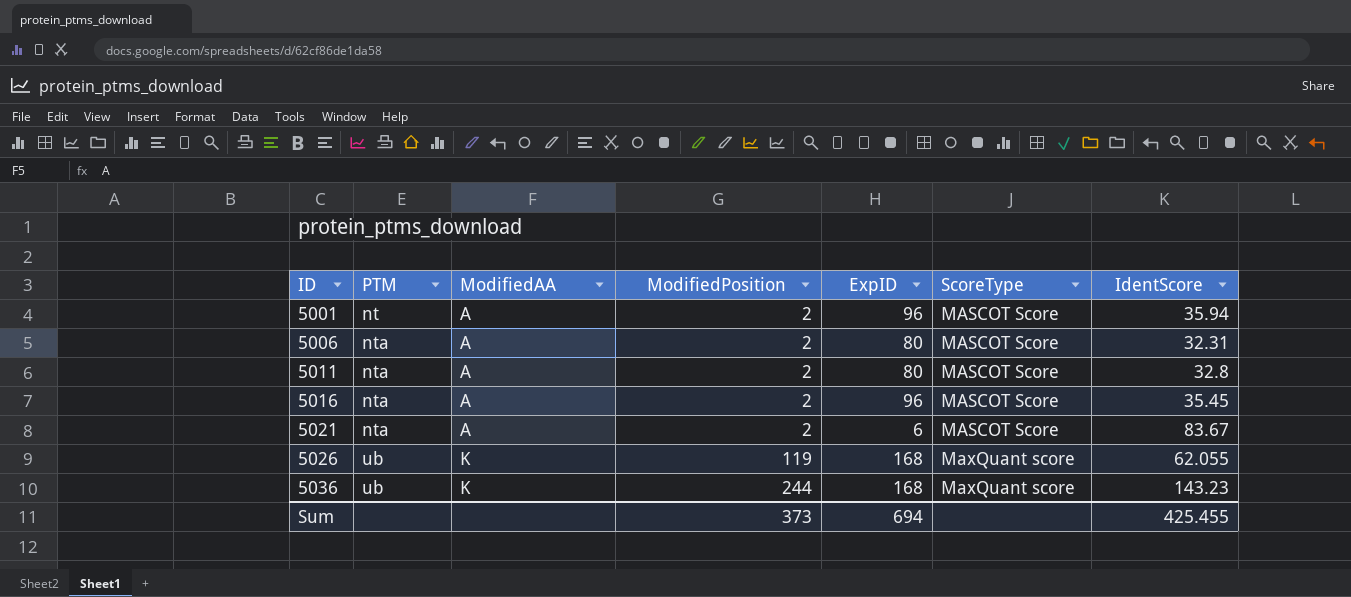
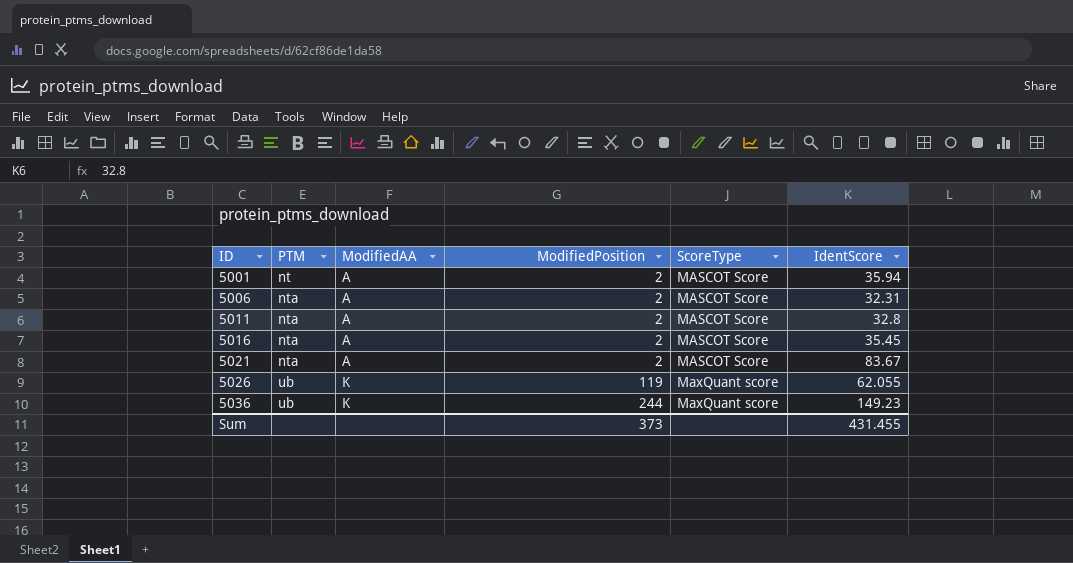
column ExpID | position: 5 -> none
5036 | IdentScore: 143.23 -> 149.23
Sum | IdentScore: 425.455 -> 431.455

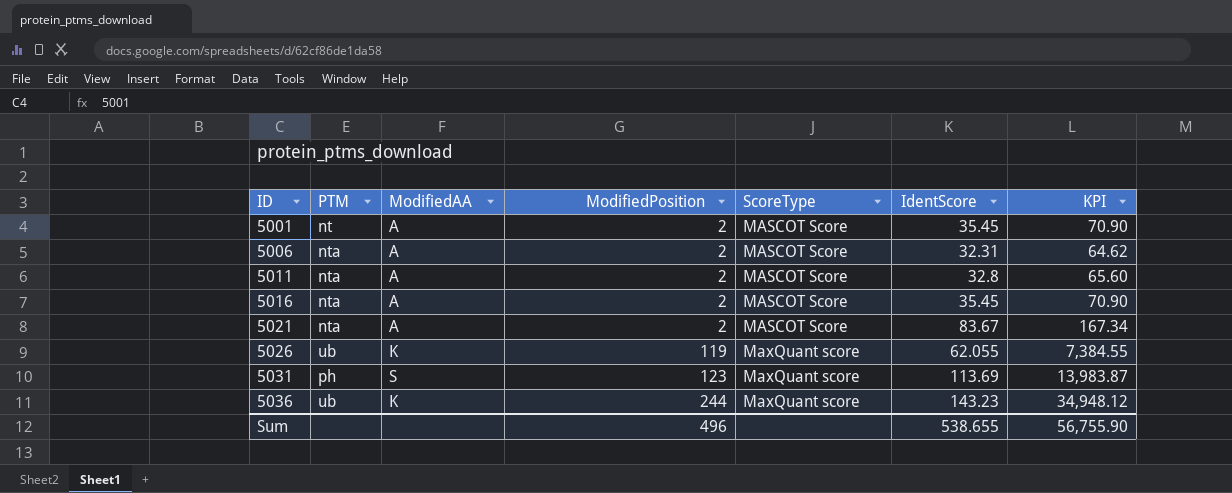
column KPI | formula: none -> [ModifiedPosition] * [IdentScore]
5001 | IdentScore: 35.94 -> 35.45
row 5031: none -> ph | S | 123 | MaxQuant score | 113.69 | 13,983.87
5036 | IdentScore: 149.23 -> 143.23
Sum | ModifiedPosition: 373 -> 496
Sum | IdentScore: 431.455 -> 538.655

